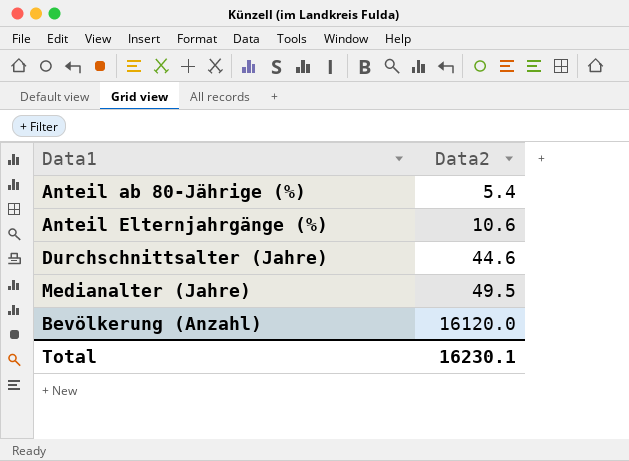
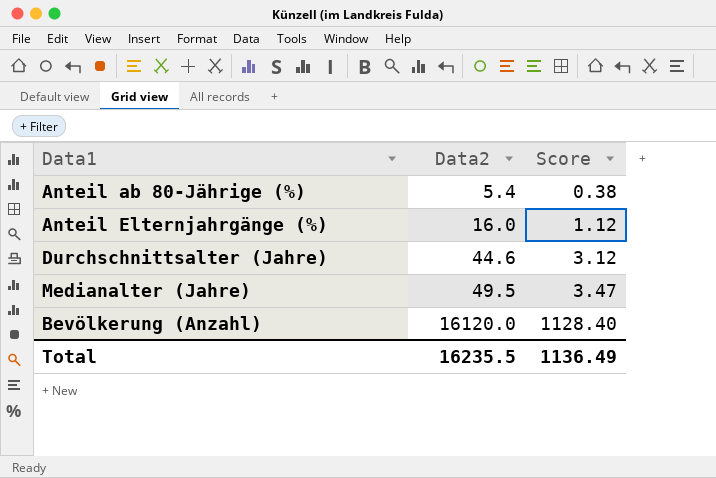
column Score | formula: none -> [Data2] * 0.07
Anteil Elternjahrgänge (%) | Data2: 10.6 -> 16.0
Total | Data2: 16230.1 -> 16235.5

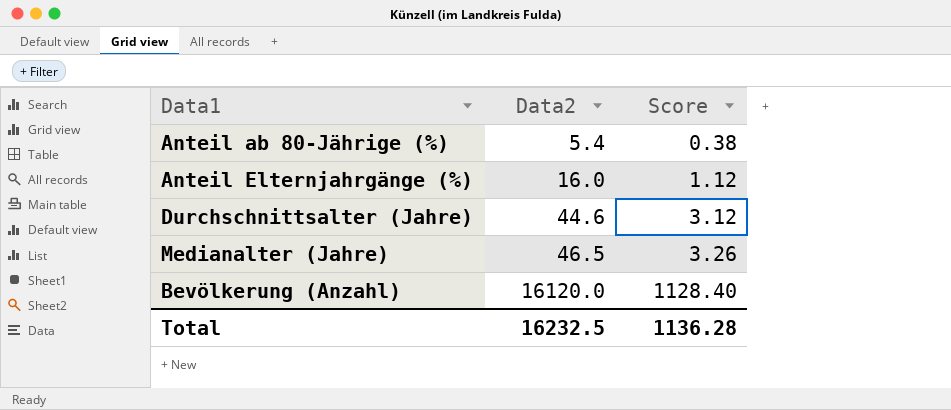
Medianalter (Jahre) | Data2: 49.5 -> 46.5
Medianalter (Jahre) | Score: 3.47 -> 3.26
Total | Data2: 16235.5 -> 16232.5
Total | Score: 1136.49 -> 1136.28

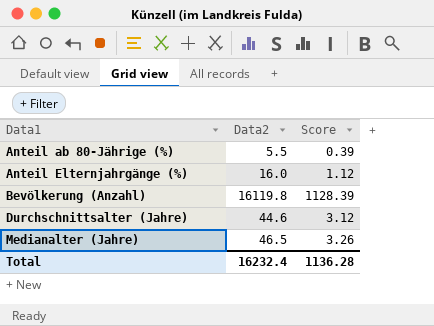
row order: Data2 ascending -> Data1 ascending
Anteil ab 80-Jährige (%) | Data2: 5.4 -> 5.5
Anteil ab 80-Jährige (%) | Score: 0.38 -> 0.39
Bevölkerung (Anzahl) | Data2: 16120.0 -> 16119.8
Bevölkerung (Anzahl) | Score: 1128.40 -> 1128.39
Total | Data2: 16232.5 -> 16232.4

